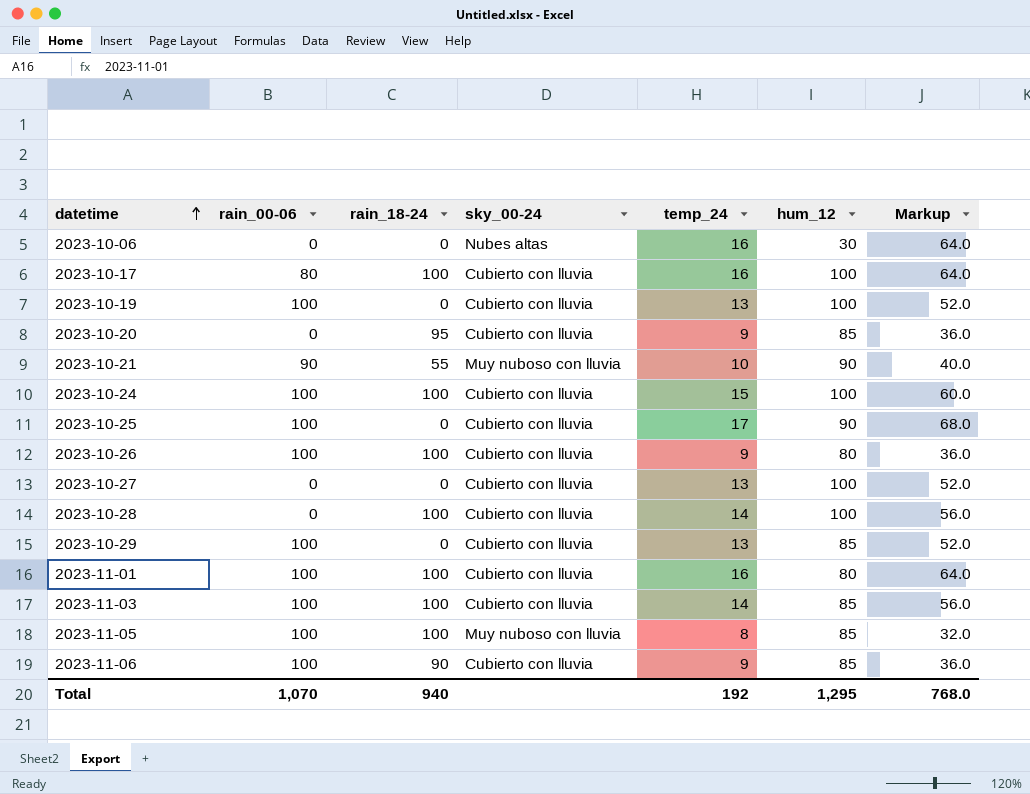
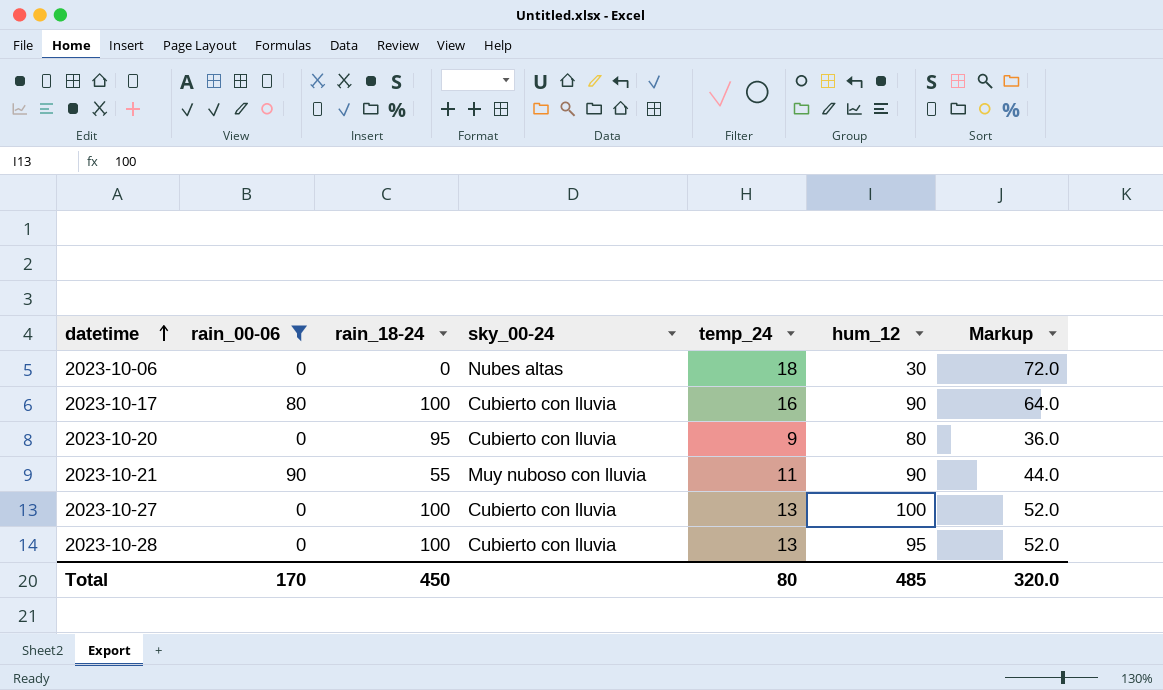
filter: none -> rain_00-06 != 100
2023-10-06 | temp_24: 16 -> 18
2023-10-06 | Markup: 64.0 -> 72.0
2023-10-17 | hum_12: 100 -> 90
2023-10-20 | hum_12: 85 -> 80
2023-10-21 | temp_24: 10 -> 11
2023-10-21 | Markup: 40.0 -> 44.0
2023-10-27 | rain_18-24: 0 -> 100
2023-10-28 | temp_24: 14 -> 13
2023-10-28 | hum_12: 100 -> 95
2023-10-28 | Markup: 56.0 -> 52.0
Total | rain_00-06: 1,070 -> 170
Total | rain_18-24: 940 -> 450
Total | temp_24: 192 -> 80
Total | hum_12: 1,295 -> 485
Total | Markup: 768.0 -> 320.0

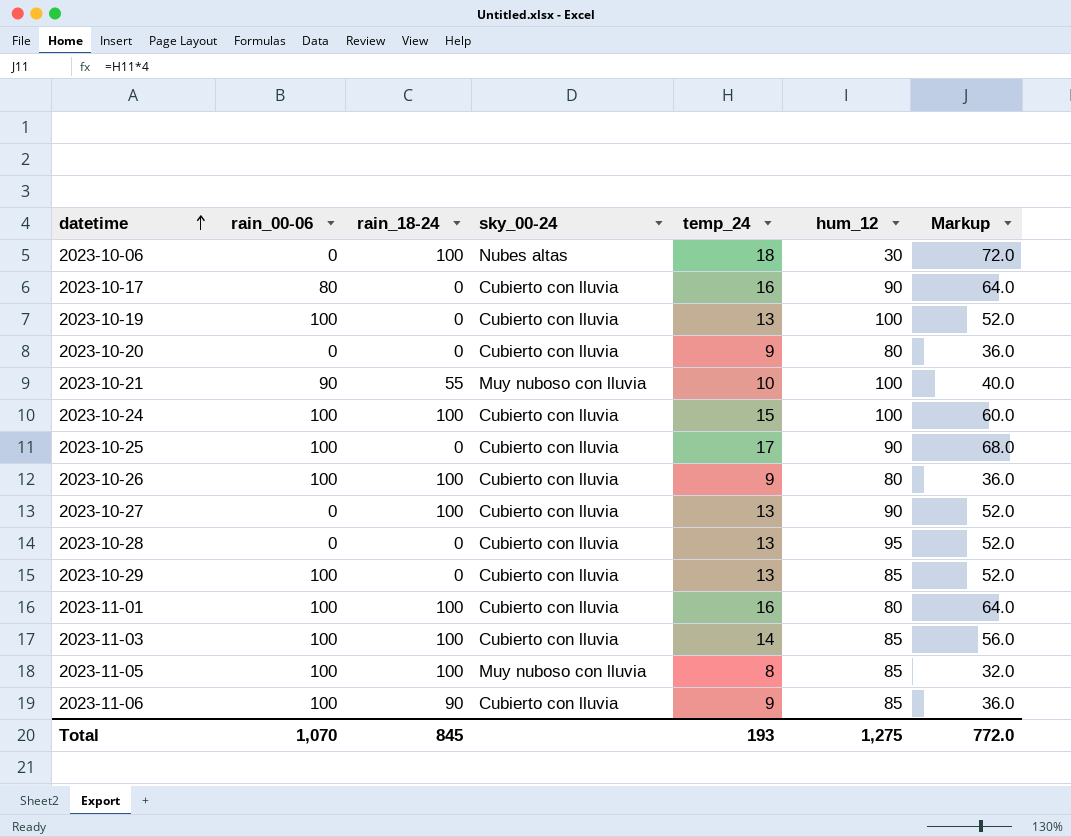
filter: rain_00-06 != 100 -> none
2023-10-06 | rain_18-24: 0 -> 100
2023-10-17 | rain_18-24: 100 -> 0
2023-10-20 | rain_18-24: 95 -> 0
2023-10-21 | temp_24: 11 -> 10
2023-10-21 | hum_12: 90 -> 100
2023-10-21 | Markup: 44.0 -> 40.0
2023-10-27 | hum_12: 100 -> 90
2023-10-28 | rain_18-24: 100 -> 0
Total | rain_00-06: 170 -> 1,070
Total | rain_18-24: 450 -> 845
Total | temp_24: 80 -> 193
Total | hum_12: 485 -> 1,275
Total | Markup: 320.0 -> 772.0

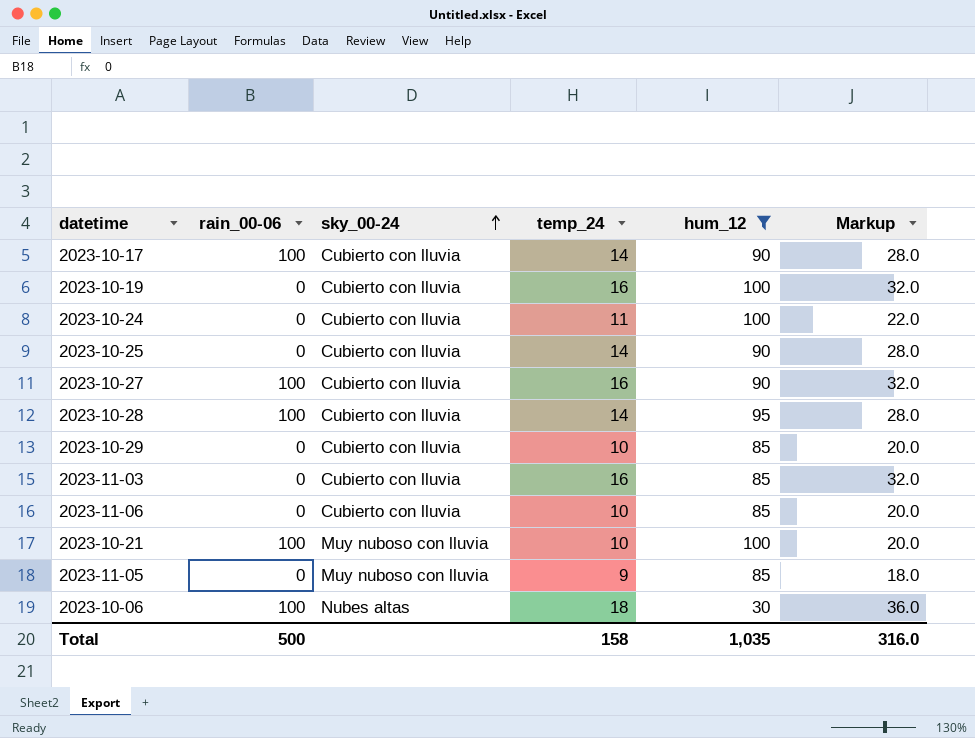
filter: none -> hum_12 != 80
row order: datetime ascending -> sky_00-24 ascending
column rain_18-24 | position: 3 -> none
column Markup | formula: [temp_24] * 4 -> [temp_24] * 2
2023-10-17 | rain_00-06: 80 -> 100
2023-10-17 | temp_24: 16 -> 14
2023-10-19 | rain_00-06: 100 -> 0
2023-10-19 | temp_24: 13 -> 16
2023-10-24 | rain_00-06: 100 -> 0
2023-10-24 | temp_24: 15 -> 11
2023-10-25 | rain_00-06: 100 -> 0
2023-10-25 | temp_24: 17 -> 14
2023-10-27 | rain_00-06: 0 -> 100
2023-10-27 | temp_24: 13 -> 16
2023-10-28 | rain_00-06: 0 -> 100
2023-10-28 | temp_24: 13 -> 14
2023-10-29 | rain_00-06: 100 -> 0
2023-10-29 | temp_24: 13 -> 10
2023-11-03 | rain_00-06: 100 -> 0
2023-11-03 | temp_24: 14 -> 16
2023-11-06 | rain_00-06: 100 -> 0
2023-11-06 | temp_24: 9 -> 10
2023-10-21 | rain_00-06: 90 -> 100
2023-11-05 | rain_00-06: 100 -> 0
2023-11-05 | temp_24: 8 -> 9
2023-10-06 | rain_00-06: 0 -> 100
Total | rain_00-06: 1,070 -> 500
Total | temp_24: 193 -> 158
Total | hum_12: 1,275 -> 1,035
Total | Markup: 772.0 -> 316.0

